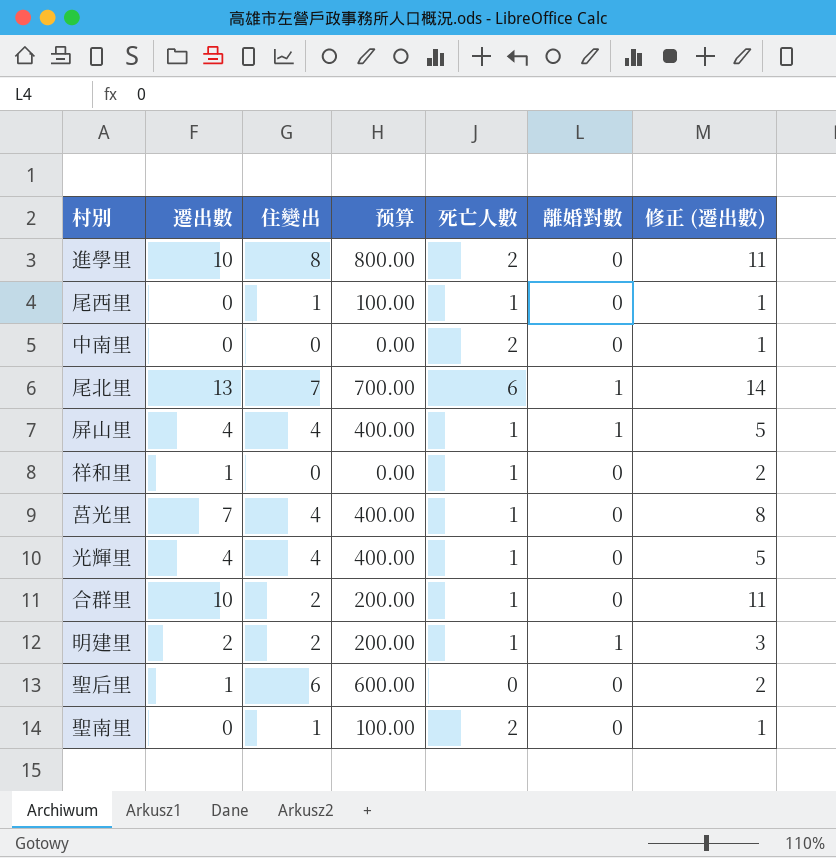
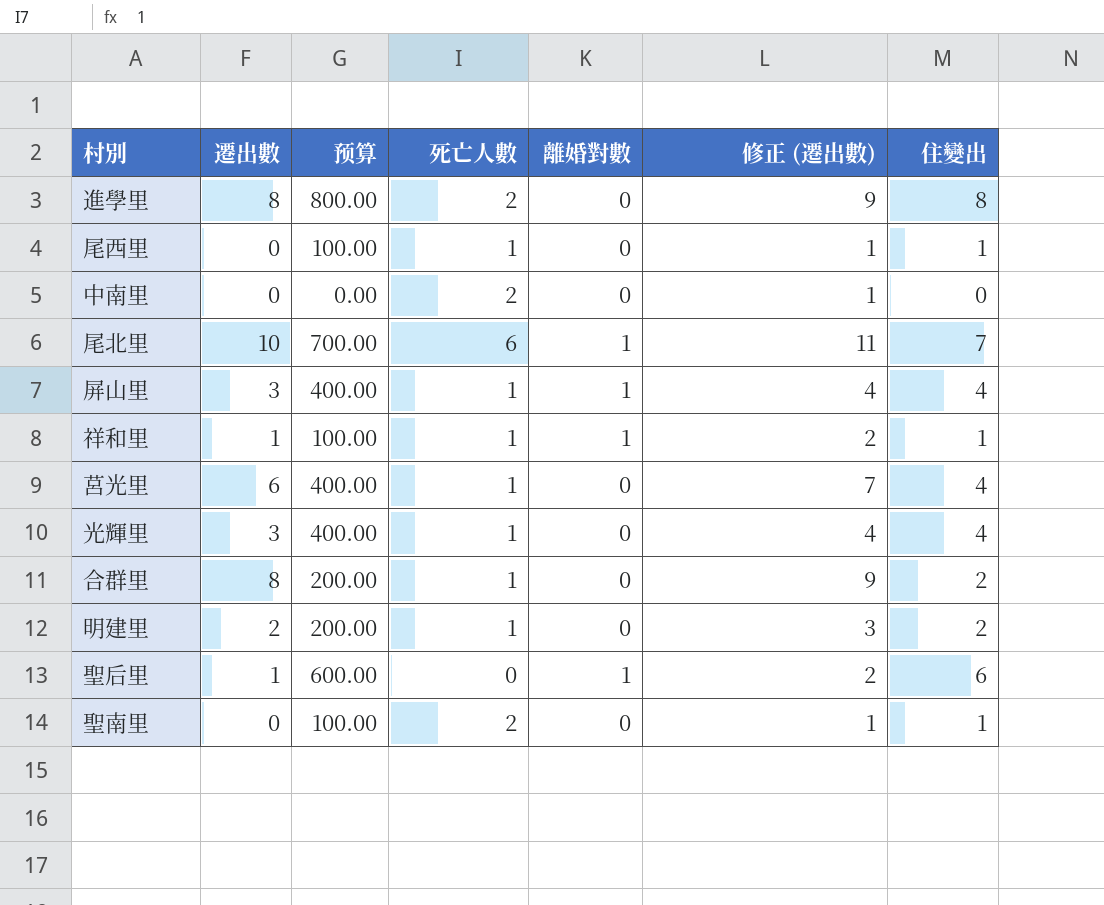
column 住變出 | position: 3 -> 7
進學里 | 遷出數: 10 -> 8
進學里 | 修正 (遷出數): 11 -> 9
尾北里 | 遷出數: 13 -> 10
尾北里 | 修正 (遷出數): 14 -> 11
屏山里 | 遷出數: 4 -> 3
屏山里 | 修正 (遷出數): 5 -> 4
祥和里 | 预算: 0.00 -> 100.00
祥和里 | 離婚對數: 0 -> 1
祥和里 | 住變出: 0 -> 1
莒光里 | 遷出數: 7 -> 6
莒光里 | 修正 (遷出數): 8 -> 7
光輝里 | 遷出數: 4 -> 3
光輝里 | 修正 (遷出數): 5 -> 4
合群里 | 遷出數: 10 -> 8
合群里 | 修正 (遷出數): 11 -> 9
明建里 | 離婚對數: 1 -> 0
聖后里 | 離婚對數: 0 -> 1

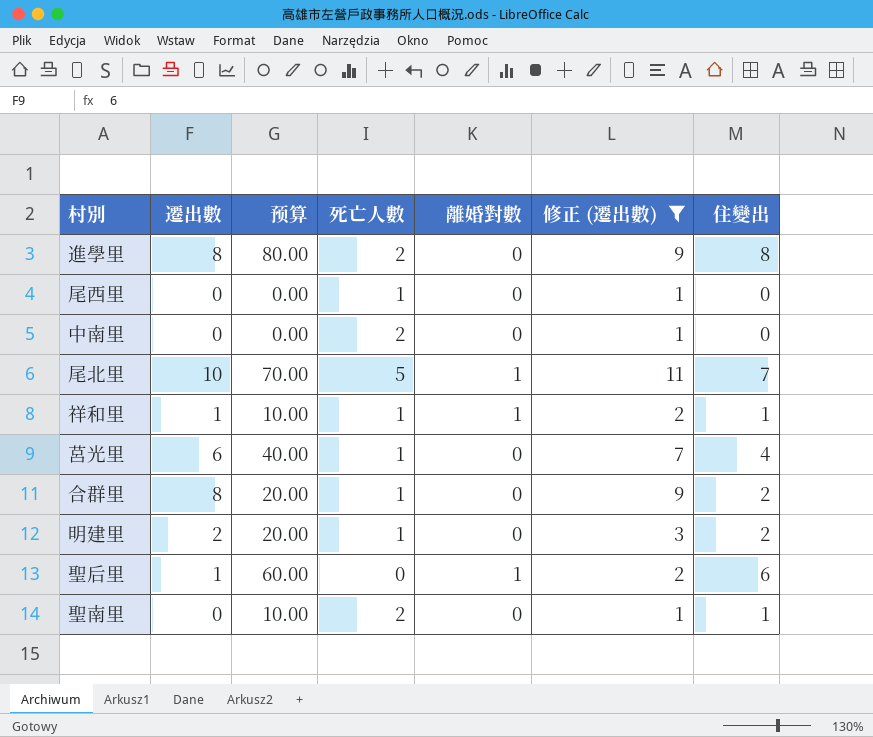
filter: none -> 修正 (遷出數) != 4
column 预算 | formula: [住變出] * 100 -> [住變出] * 10
尾西里 | 住變出: 1 -> 0
尾北里 | 死亡人數: 6 -> 5

